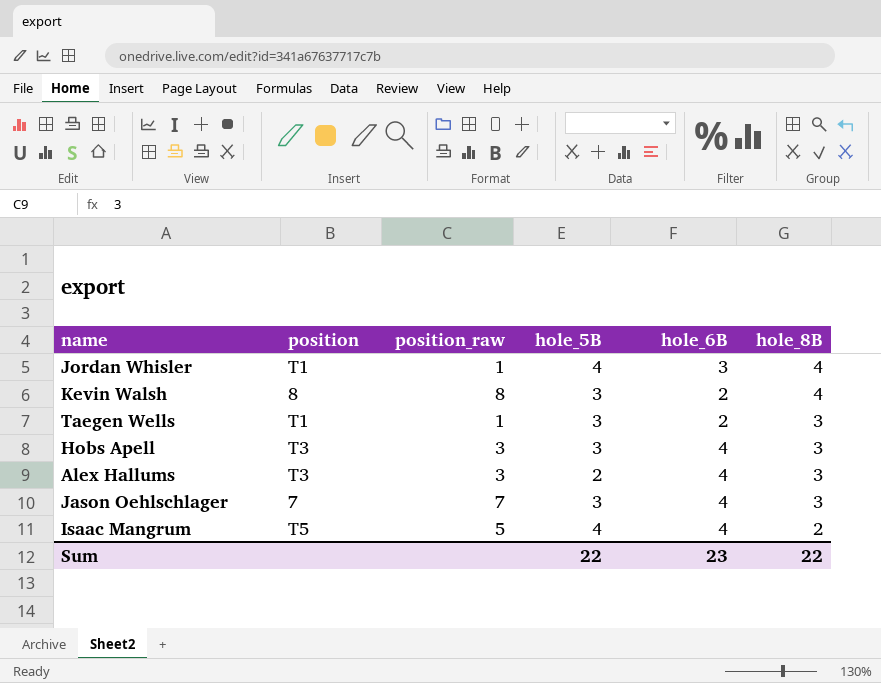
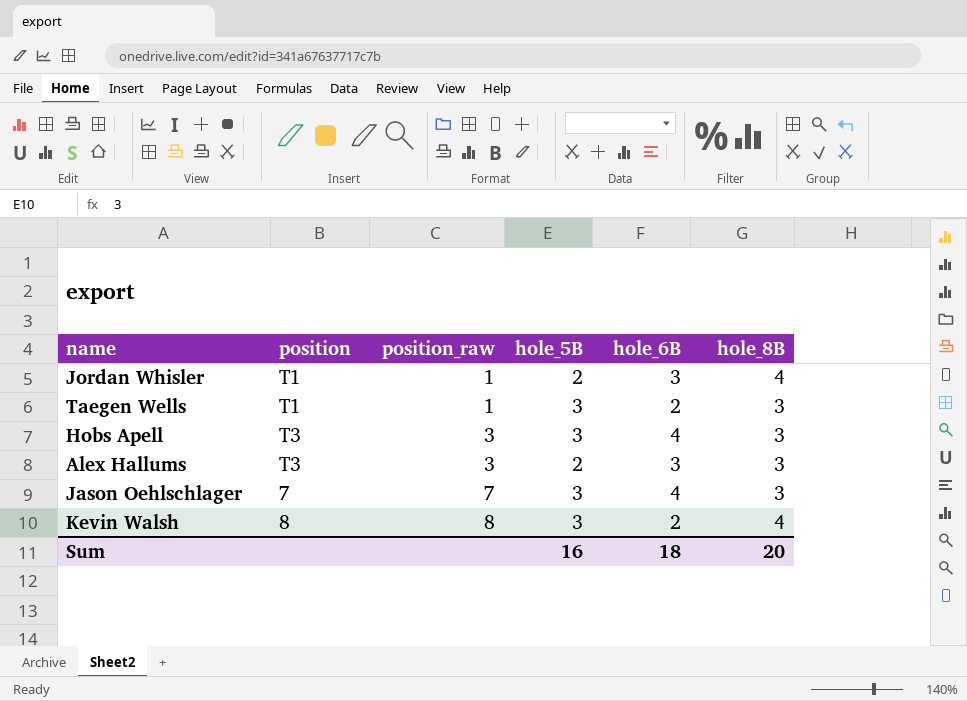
row order: hole_8B descending -> position_raw ascending
row Isaac Mangrum: T5 | 5 | 4 | 4 | 2 -> none
Jordan Whisler | hole_5B: 4 -> 2
Alex Hallums | hole_6B: 4 -> 3
Sum | hole_5B: 22 -> 16
Sum | hole_6B: 23 -> 18
Sum | hole_8B: 22 -> 20

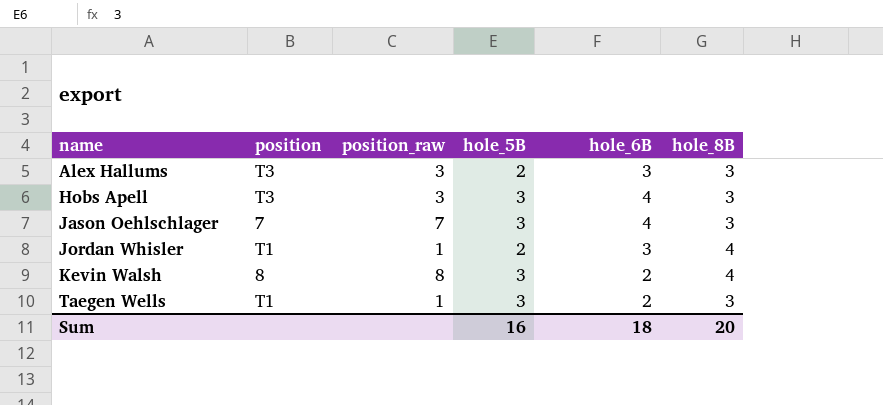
row order: position_raw ascending -> name ascending

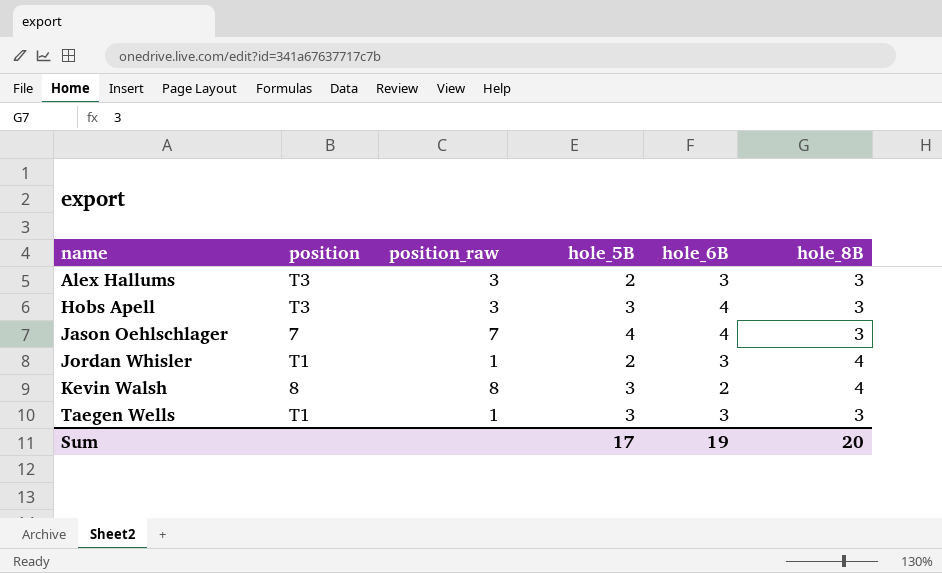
Jason Oehlschlager | hole_5B: 3 -> 4
Taegen Wells | hole_6B: 2 -> 3
Sum | hole_5B: 16 -> 17
Sum | hole_6B: 18 -> 19

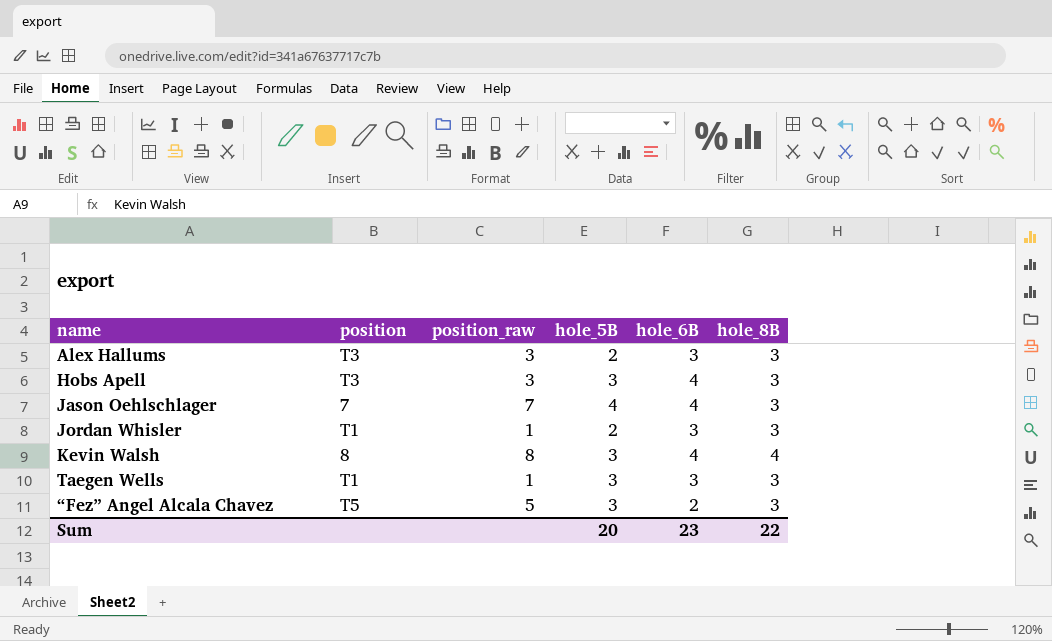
Jordan Whisler | hole_8B: 4 -> 3
Kevin Walsh | hole_6B: 2 -> 4
row “Fez” Angel Alcala Chavez: none -> T5 | 5 | 3 | 2 | 3
Sum | hole_5B: 17 -> 20
Sum | hole_6B: 19 -> 23
Sum | hole_8B: 20 -> 22

